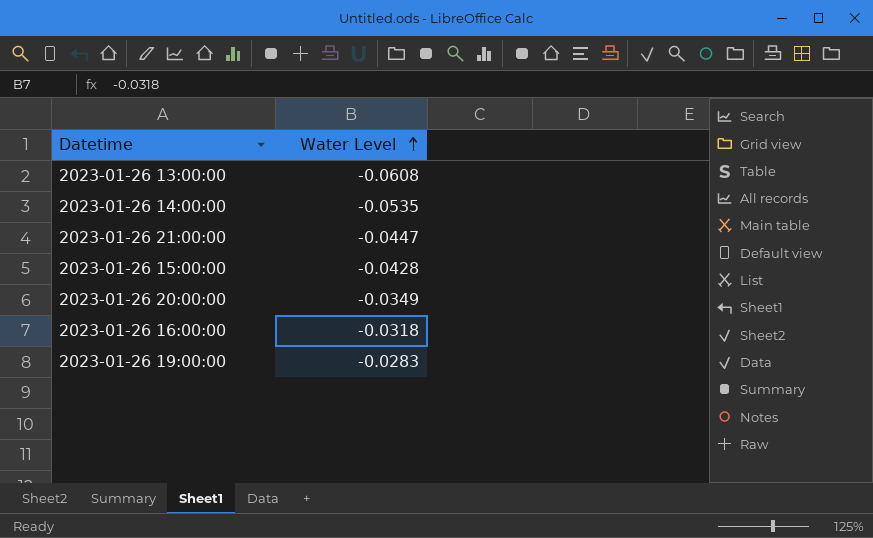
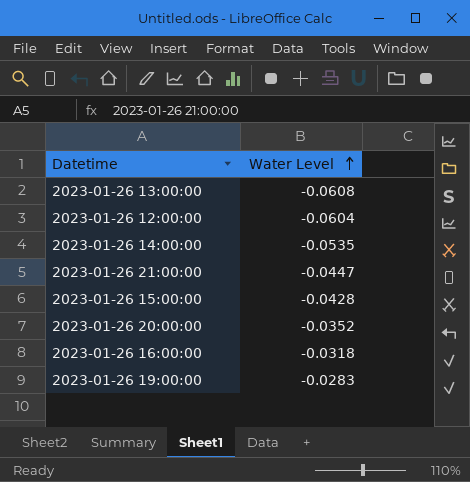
row 2023-01-26 12:00:00: none -> -0.0604
2023-01-26 20:00:00 | Water Level: -0.0349 -> -0.0352

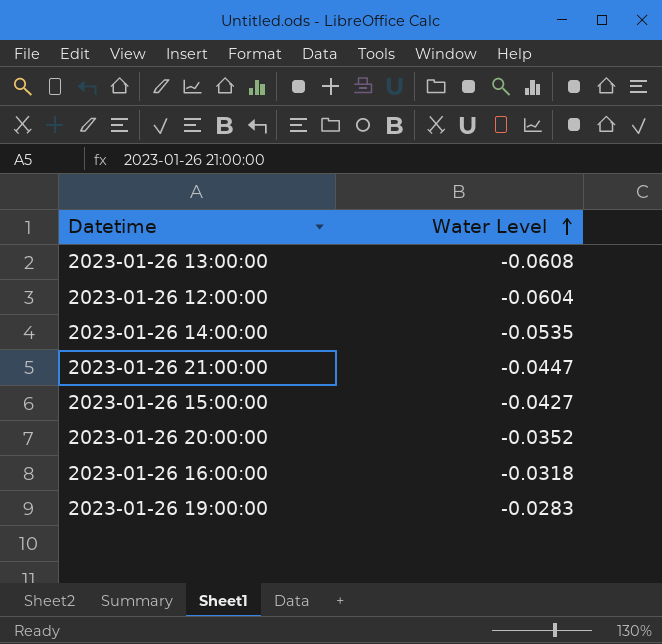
2023-01-26 15:00:00 | Water Level: -0.0428 -> -0.0427

